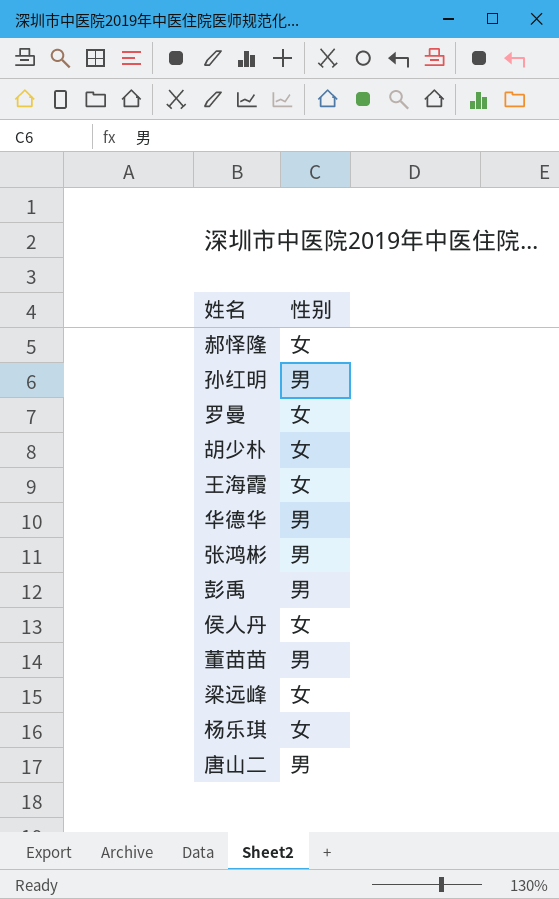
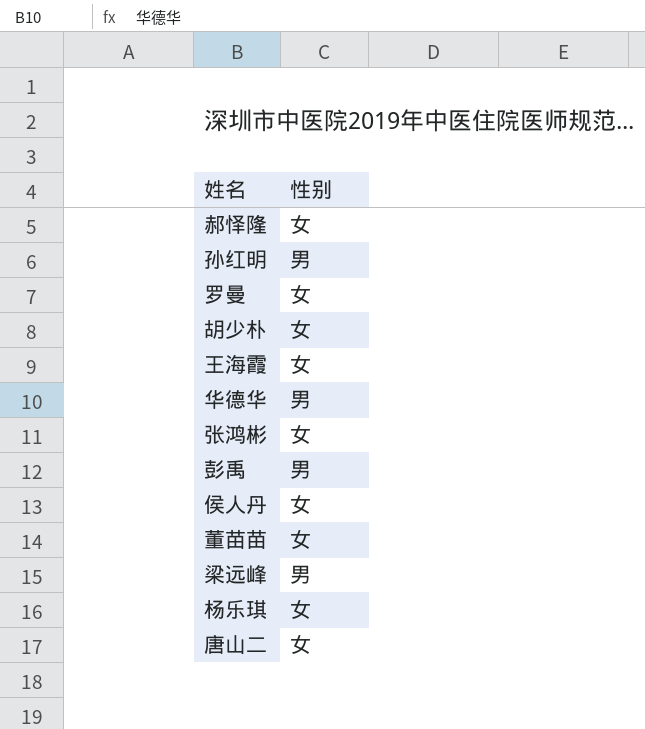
张鸿彬 | 性别: 男 -> 女
董苗苗 | 性别: 男 -> 女
梁远峰 | 性别: 女 -> 男
唐山二 | 性别: 男 -> 女

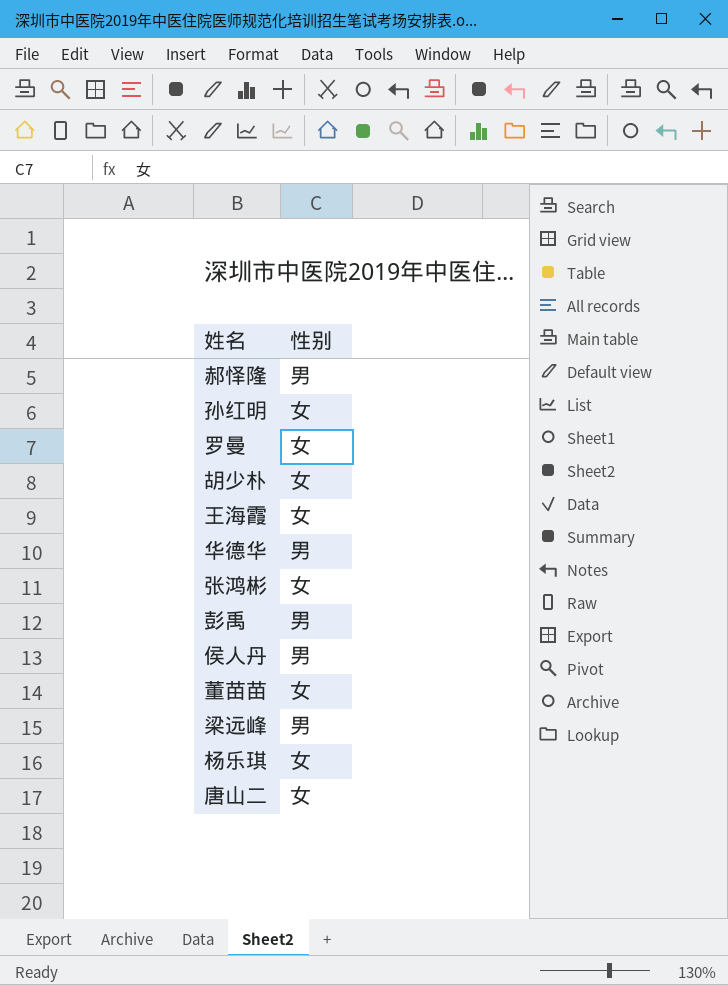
郝怿隆 | 性别: 女 -> 男
孙红明 | 性别: 男 -> 女
侯人丹 | 性别: 女 -> 男

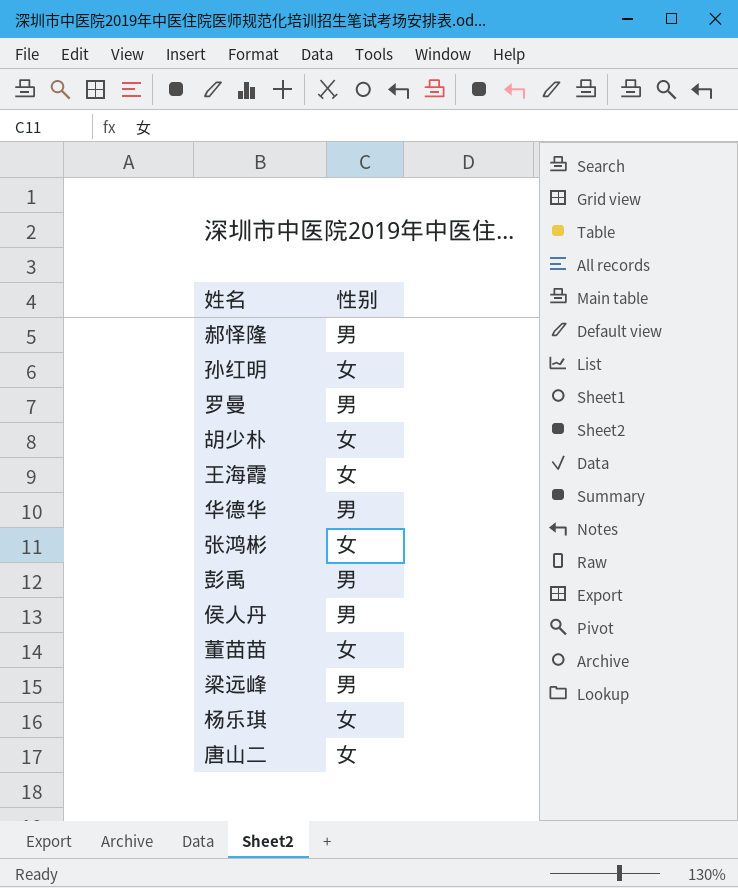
罗曼 | 性别: 女 -> 男

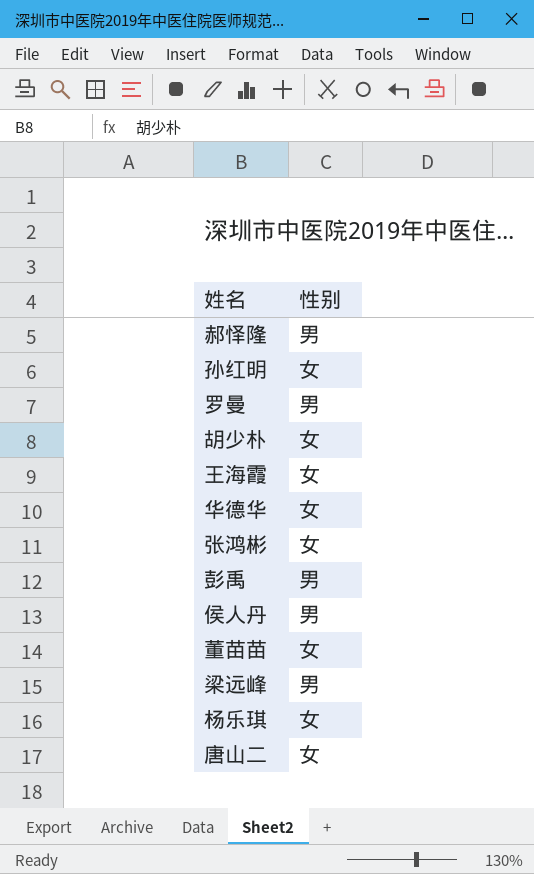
华德华 | 性别: 男 -> 女

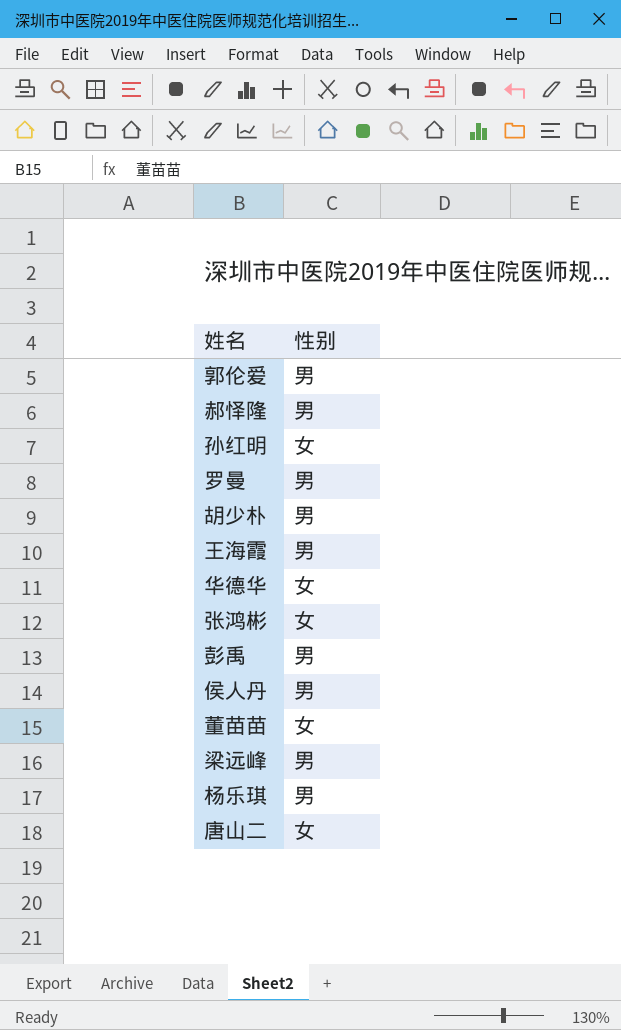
row 郭伦爱: none -> 男
胡少朴 | 性别: 女 -> 男
王海霞 | 性别: 女 -> 男
杨乐琪 | 性别: 女 -> 男

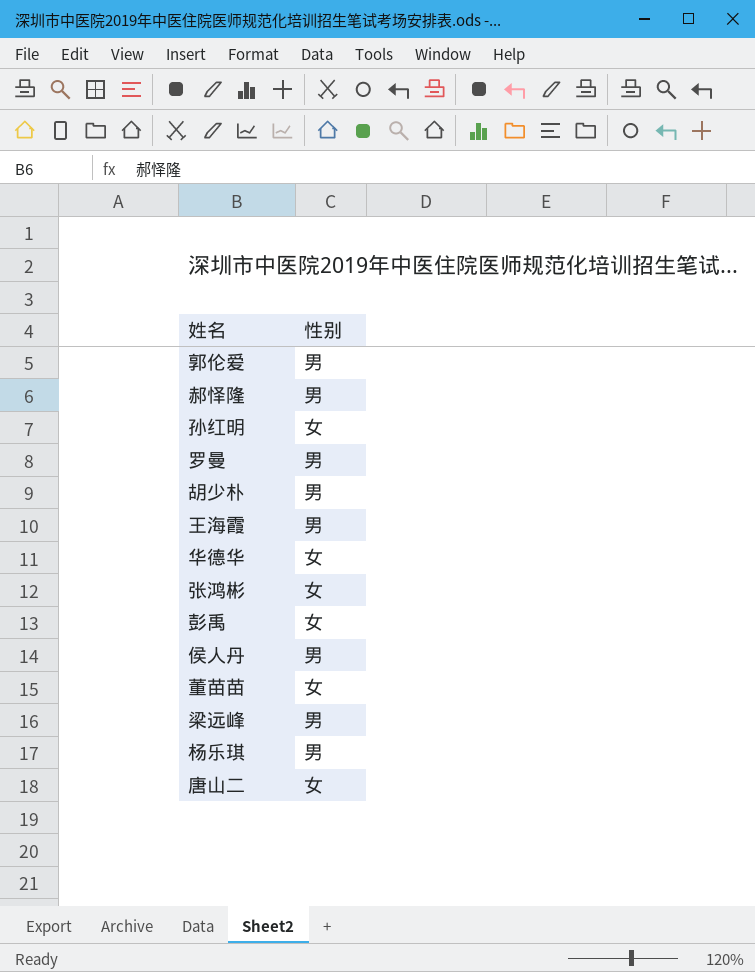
彭禹 | 性别: 男 -> 女

